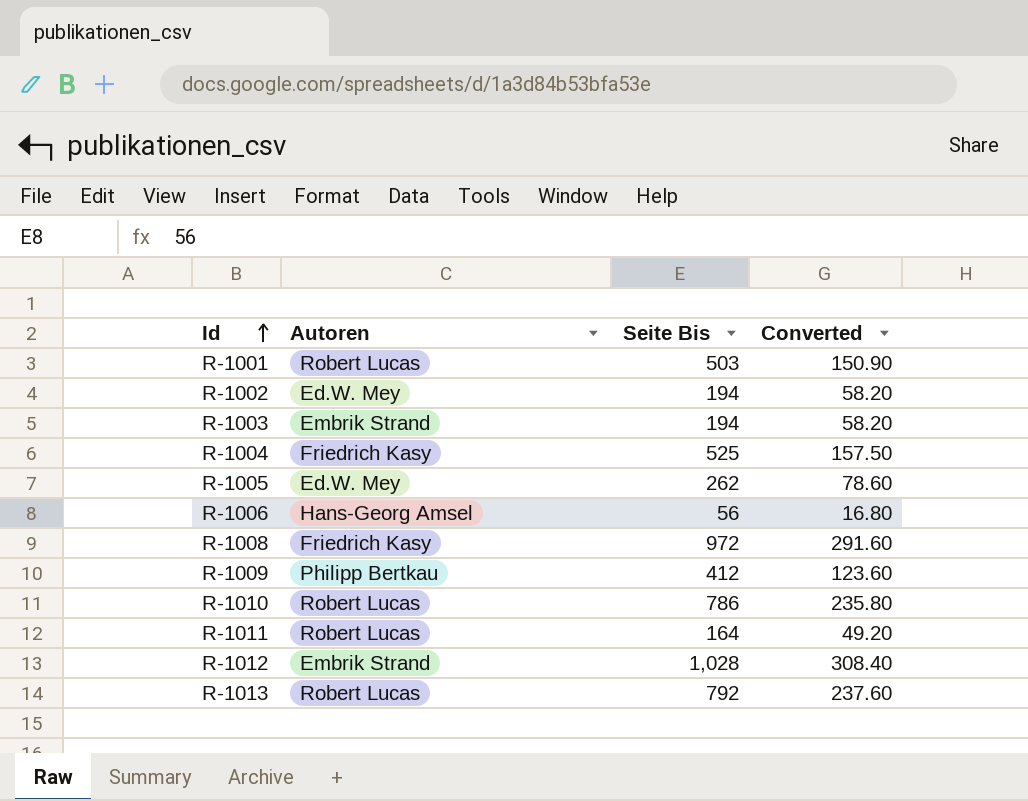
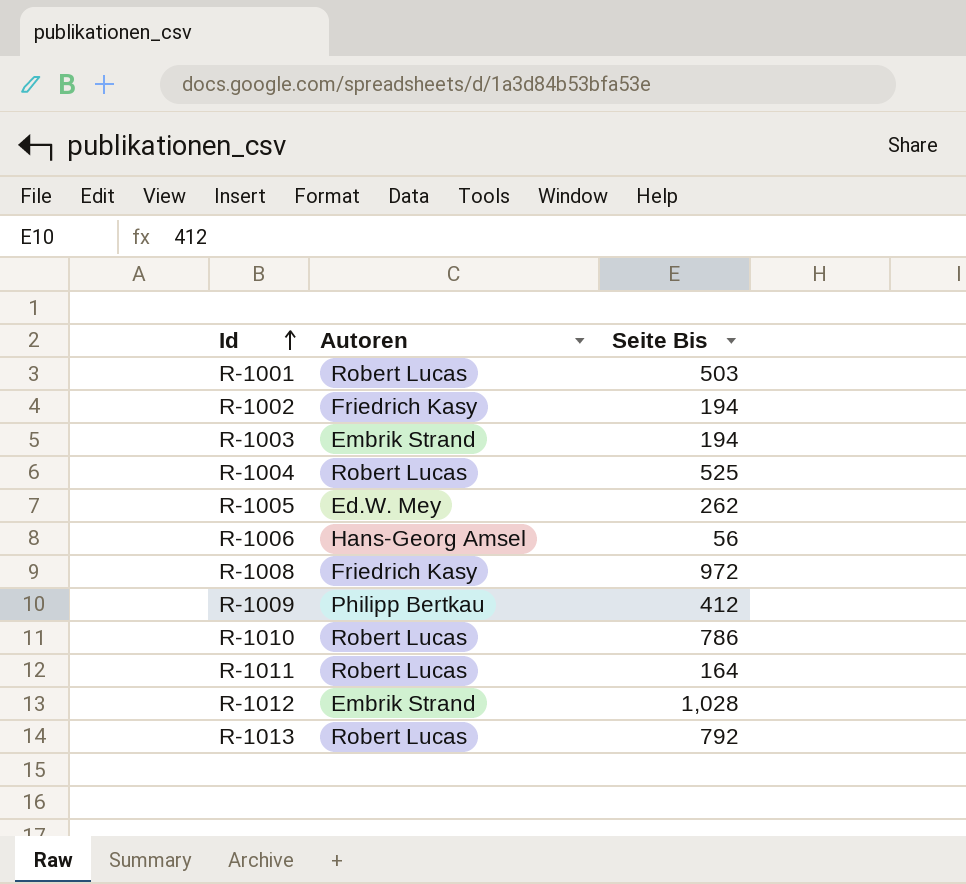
column Converted | formula: [Seite Bis] * 0.3 -> none
R-1002 | Autoren: Ed.W. Mey -> Friedrich Kasy
R-1004 | Autoren: Friedrich Kasy -> Robert Lucas

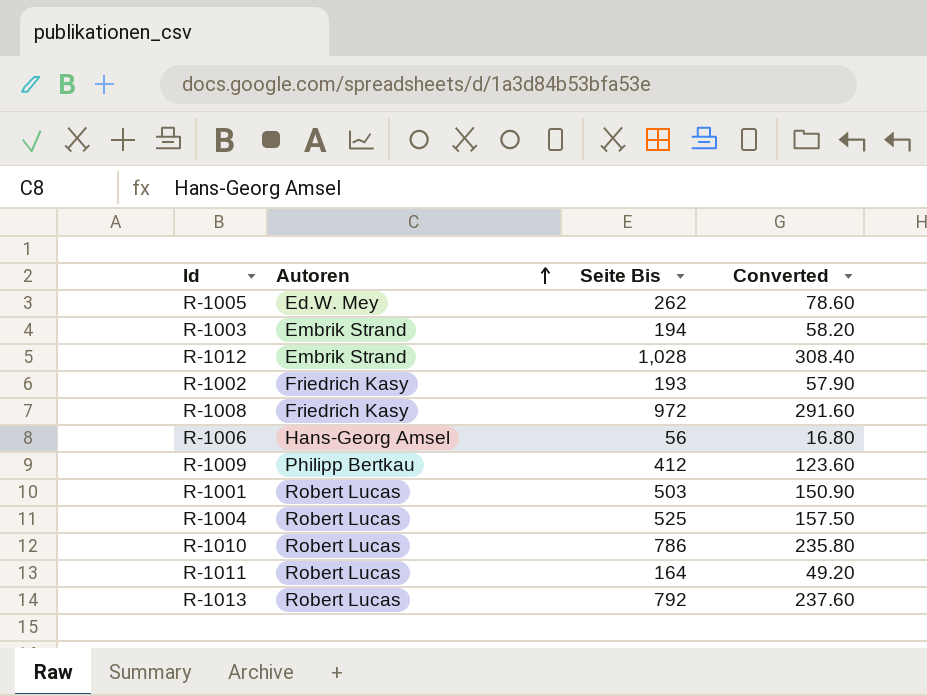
row order: Id ascending -> Autoren ascending
column Converted | formula: none -> [Seite Bis] * 0.3
R-1002 | Seite Bis: 194 -> 193

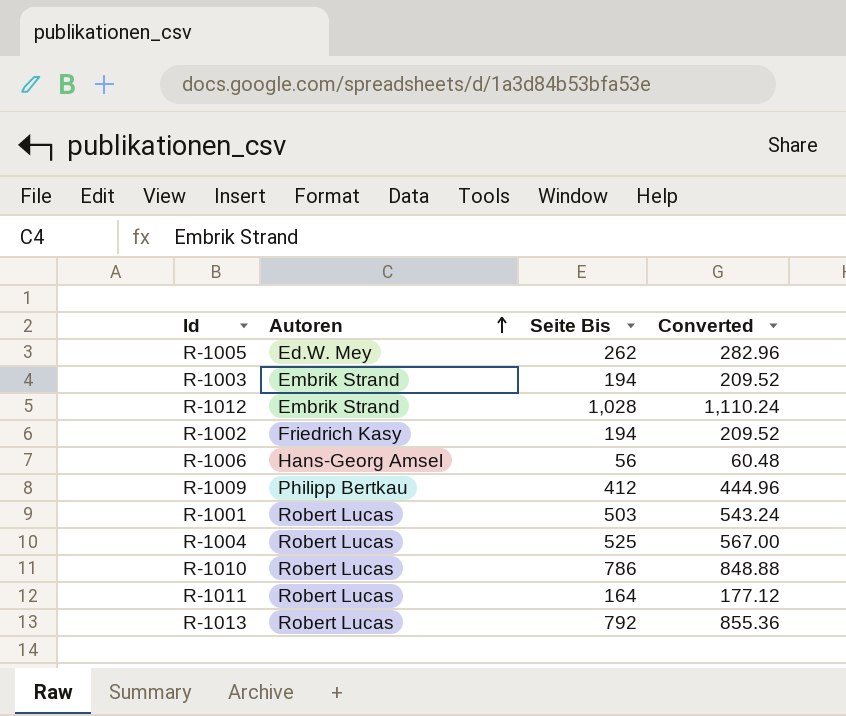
column Converted | formula: [Seite Bis] * 0.3 -> [Seite Bis] * 1.08
row R-1008: Friedrich Kasy | 972 | 291.60 -> none
R-1002 | Seite Bis: 193 -> 194

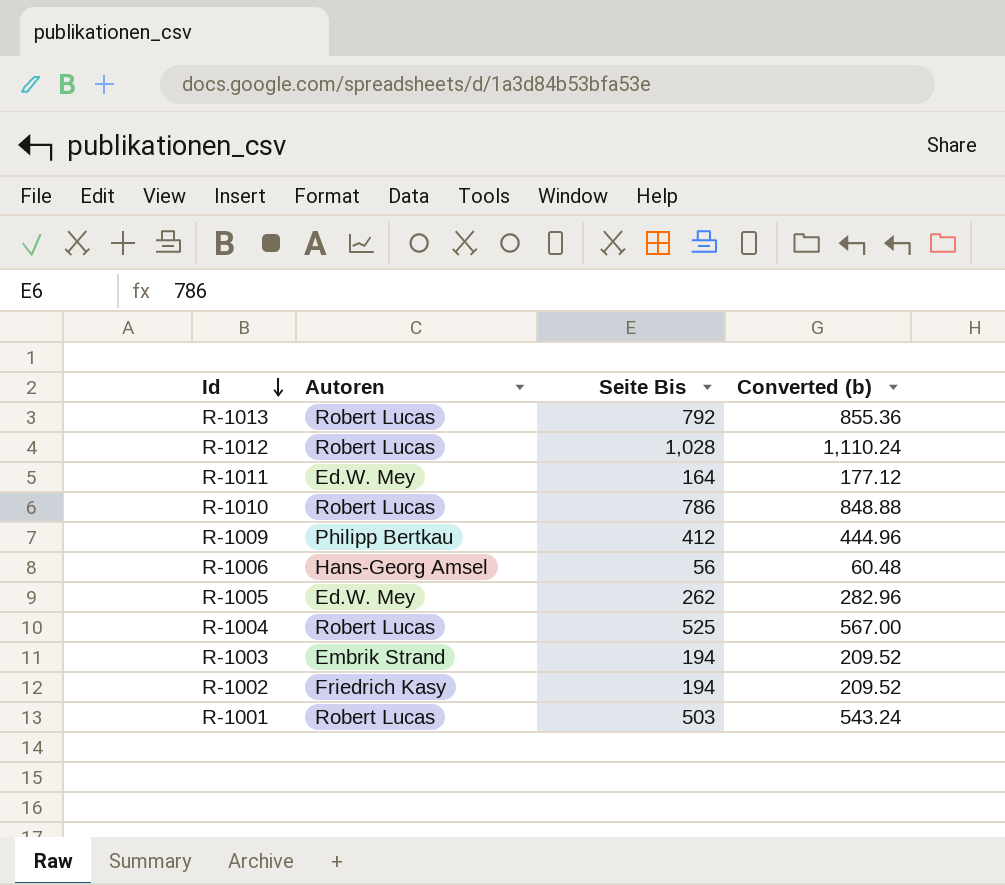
row order: Autoren ascending -> Id descending
column name: Converted -> Converted (b)
R-1012 | Autoren: Embrik Strand -> Robert Lucas
R-1011 | Autoren: Robert Lucas -> Ed.W. Mey

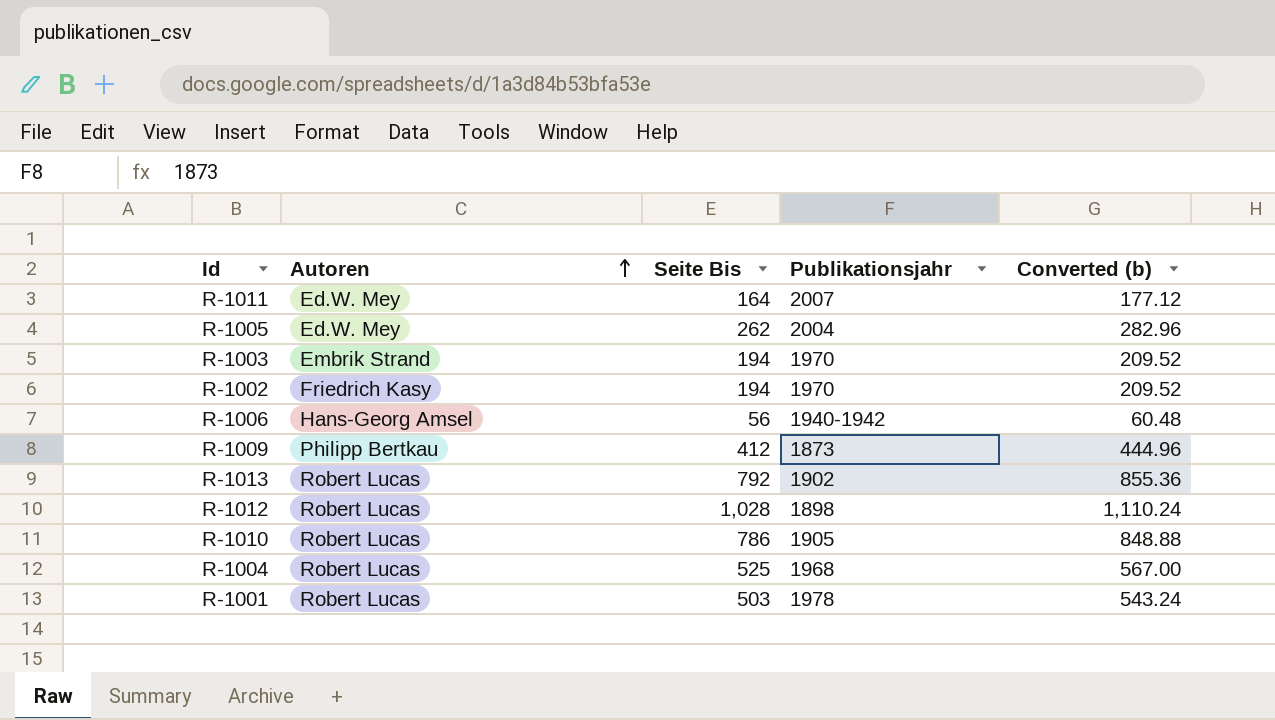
row order: Id descending -> Autoren ascending
column Publikationsjahr | position: none -> 4

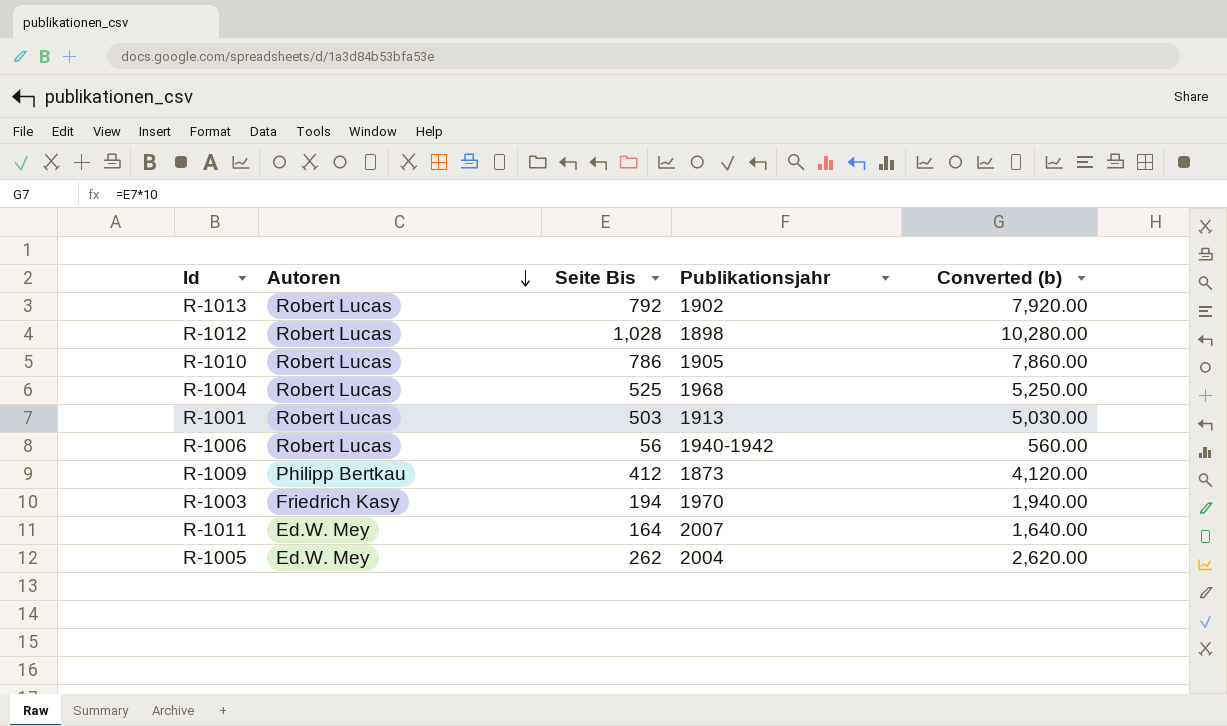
row order: Autoren ascending -> Autoren descending
column Converted (b) | formula: [Seite Bis] * 1.08 -> [Seite Bis] * 10
row R-1002: Friedrich Kasy | 194 | 1970 | 209.52 -> none
R-1001 | Publikationsjahr: 1978 -> 1913
R-1006 | Autoren: Hans-Georg Amsel -> Robert Lucas
R-1003 | Autoren: Embrik Strand -> Friedrich Kasy

